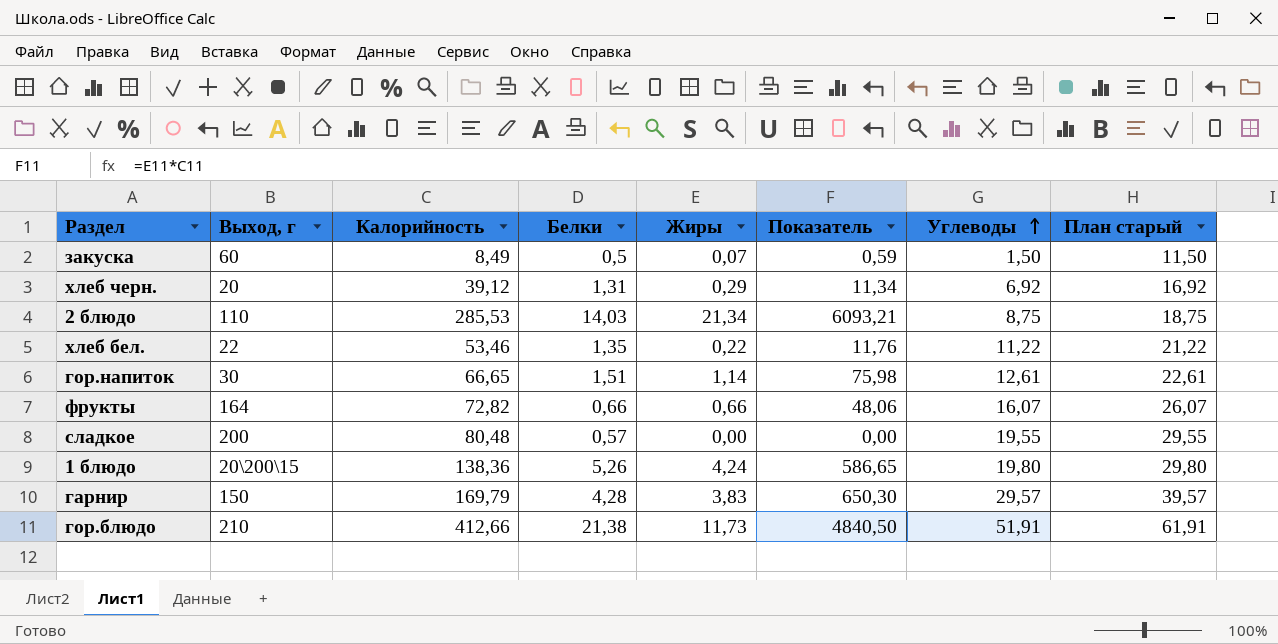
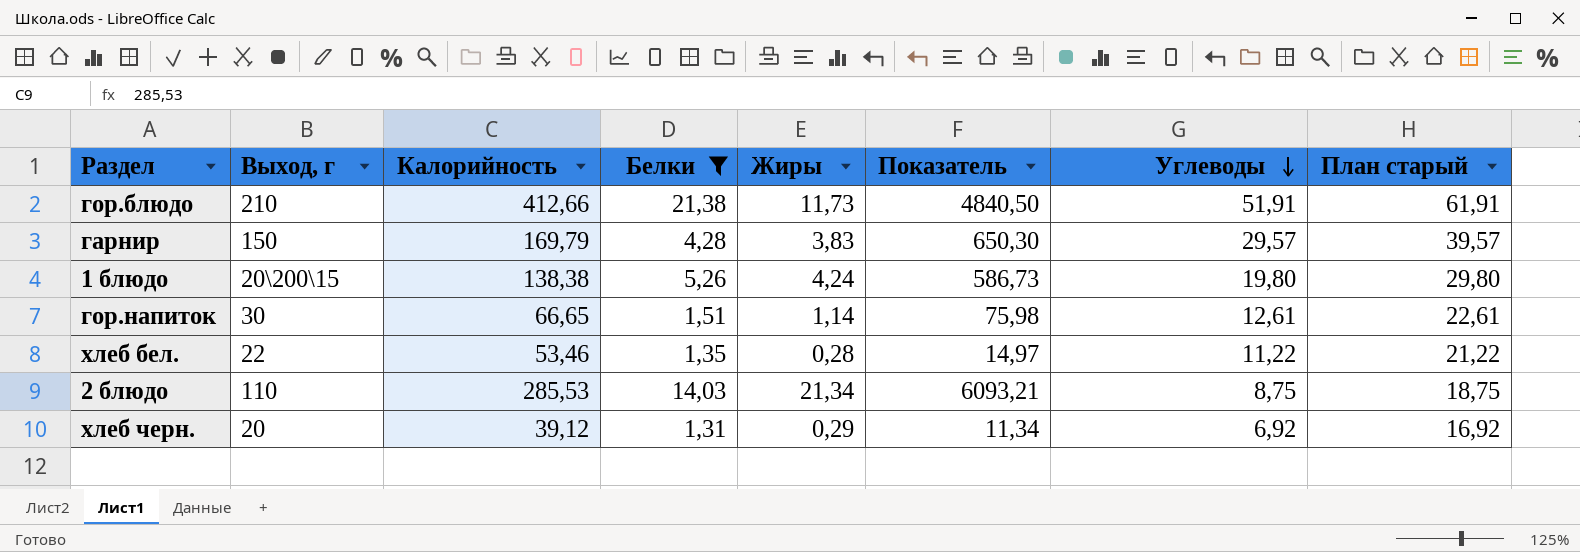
filter: none -> Белки >= 1,31
row order: Углеводы ascending -> Углеводы descending
1 блюдо | Калорийность: 138,36 -> 138,38
1 блюдо | Показатель: 586,65 -> 586,73
хлеб бел. | Жиры: 0,22 -> 0,28
хлеб бел. | Показатель: 11,76 -> 14,97

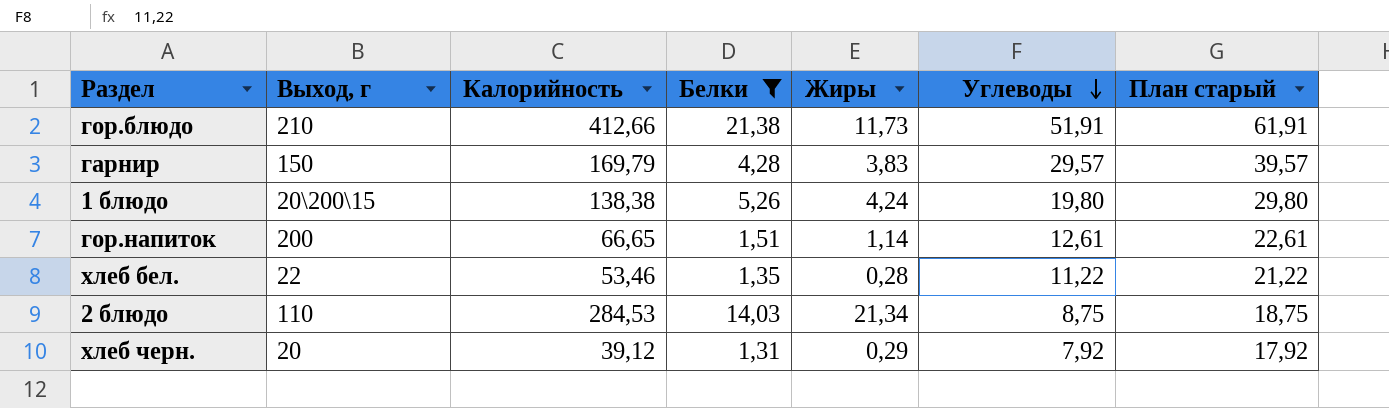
column Показатель | formula: [Калорийность] * [Жиры] -> none
гор.напиток | Выход, г: 30 -> 200
2 блюдо | Калорийность: 285,53 -> 284,53
хлеб черн. | Углеводы: 6,92 -> 7,92
хлеб черн. | План старый: 16,92 -> 17,92

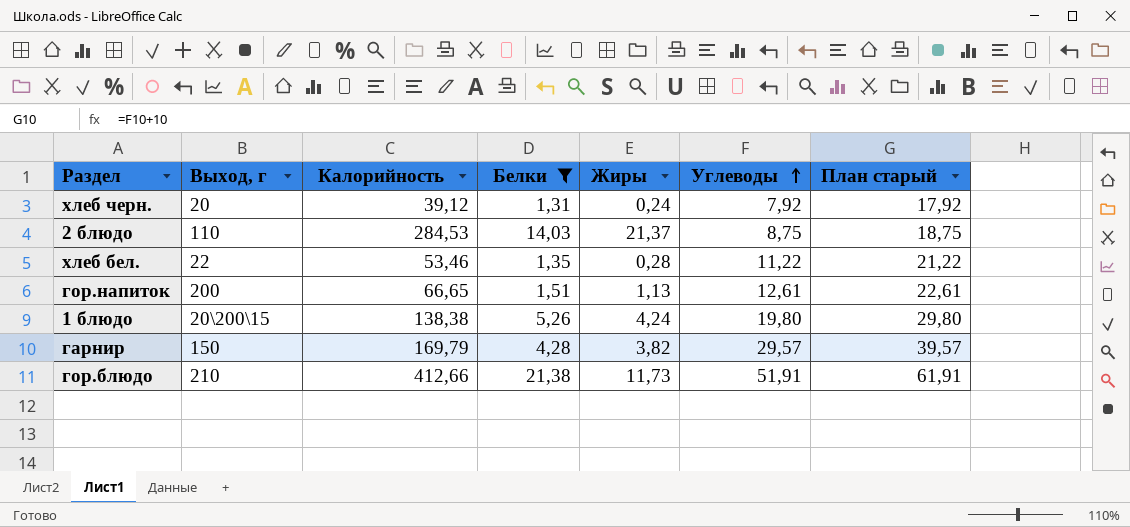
row order: Углеводы descending -> Углеводы ascending
хлеб черн. | Жиры: 0,29 -> 0,24
2 блюдо | Жиры: 21,34 -> 21,37
гор.напиток | Жиры: 1,14 -> 1,13
гарнир | Жиры: 3,83 -> 3,82

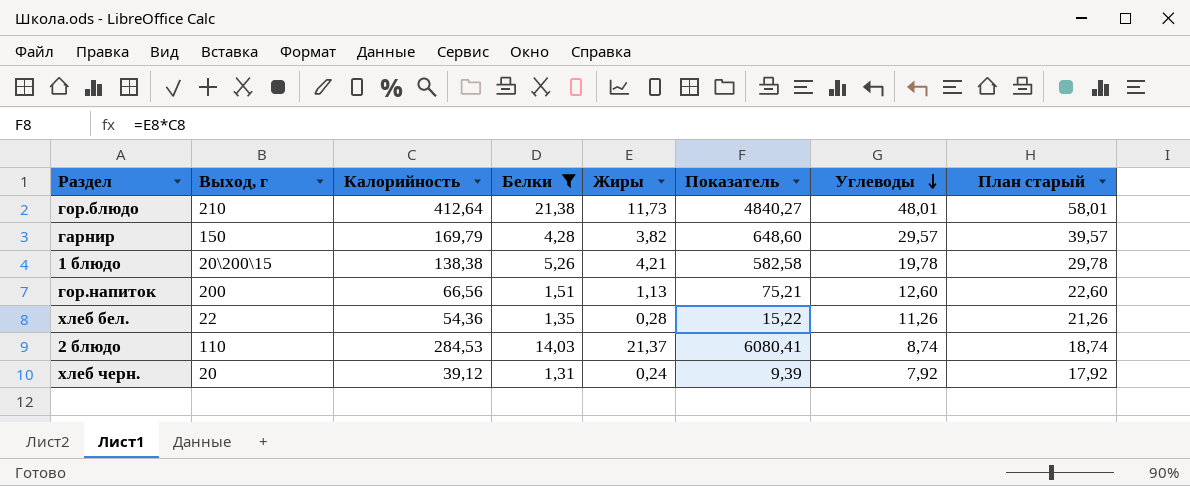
row order: Углеводы ascending -> Углеводы descending
column Показатель | formula: none -> [Калорийность] * [Жиры]
гор.блюдо | Калорийность: 412,66 -> 412,64
гор.блюдо | Углеводы: 51,91 -> 48,01
гор.блюдо | План старый: 61,91 -> 58,01
1 блюдо | Жиры: 4,24 -> 4,21
1 блюдо | Углеводы: 19,80 -> 19,78
1 блюдо | План старый: 29,80 -> 29,78
гор.напиток | Калорийность: 66,65 -> 66,56
гор.напиток | Углеводы: 12,61 -> 12,60
гор.напиток | План старый: 22,61 -> 22,60
хлеб бел. | Калорийность: 53,46 -> 54,36
хлеб бел. | Углеводы: 11,22 -> 11,26
хлеб бел. | План старый: 21,22 -> 21,26
2 блюдо | Углеводы: 8,75 -> 8,74
2 блюдо | План старый: 18,75 -> 18,74

